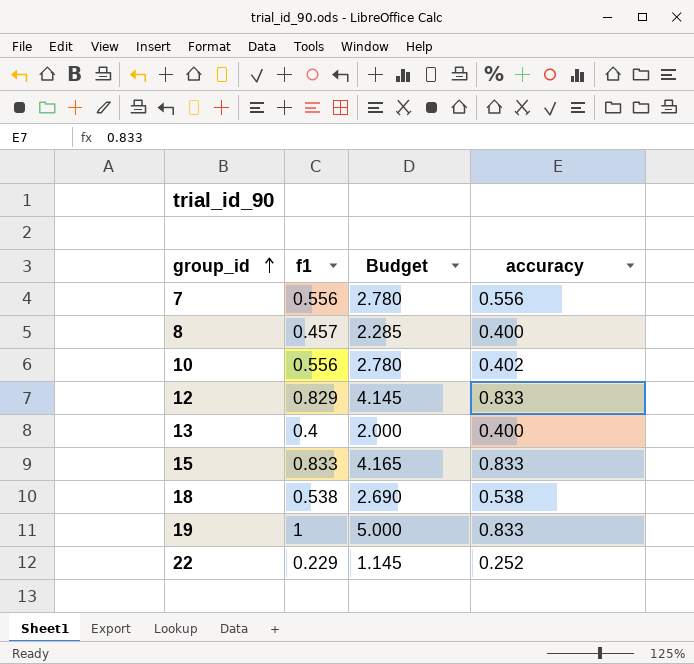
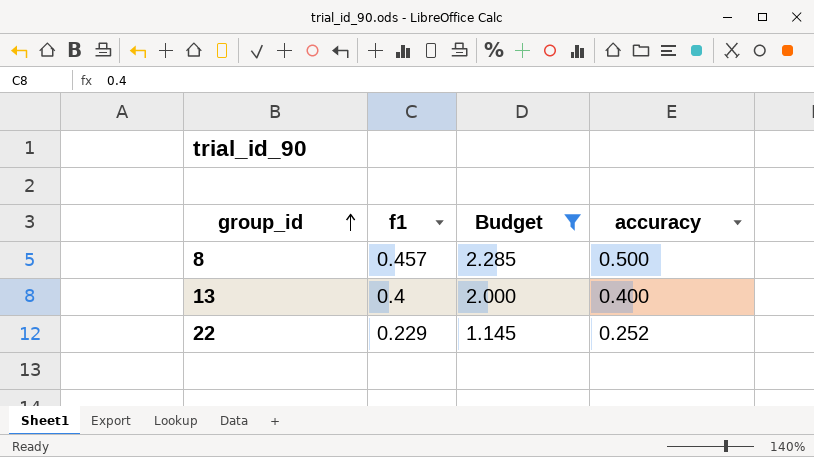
filter: none -> Budget <= 2.285
8 | accuracy: 0.400 -> 0.500

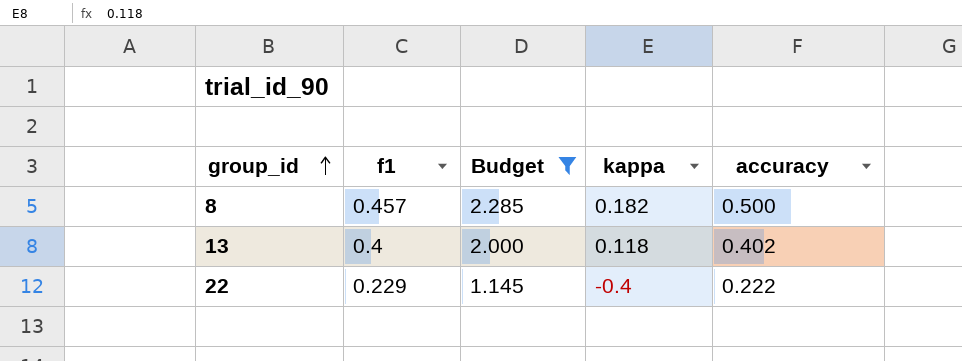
column kappa | position: none -> 4
13 | accuracy: 0.400 -> 0.402
22 | accuracy: 0.252 -> 0.222

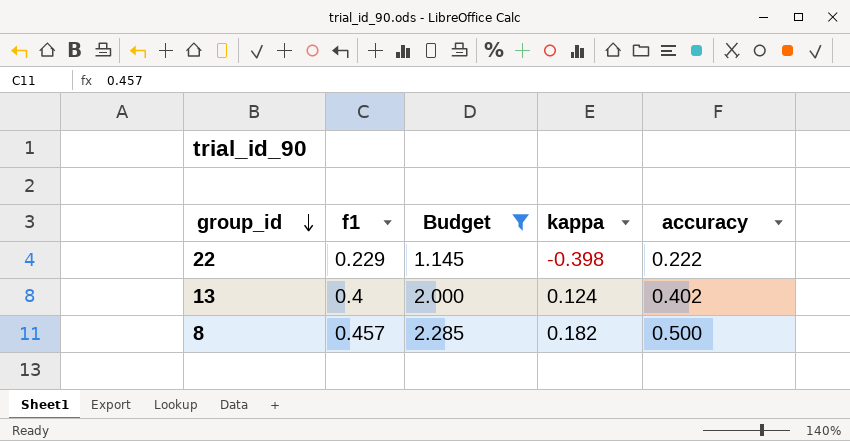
row order: group_id ascending -> group_id descending
22 | kappa: -0.4 -> -0.398
13 | kappa: 0.118 -> 0.124

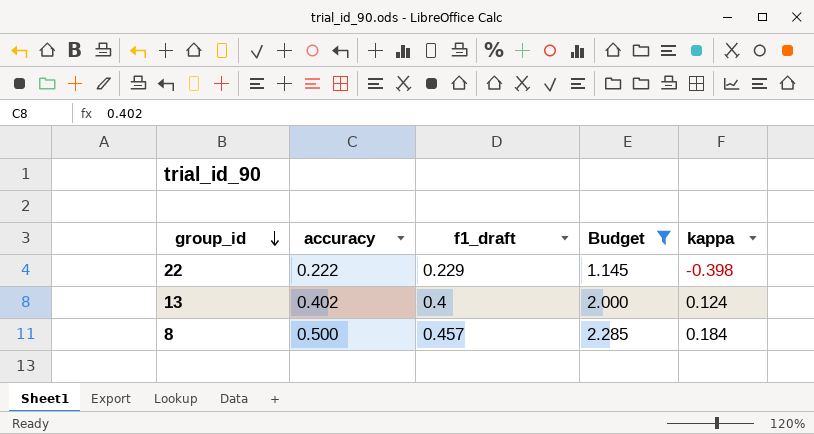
column accuracy | position: 5 -> 2
column name: f1 -> f1_draft
8 | kappa: 0.182 -> 0.184

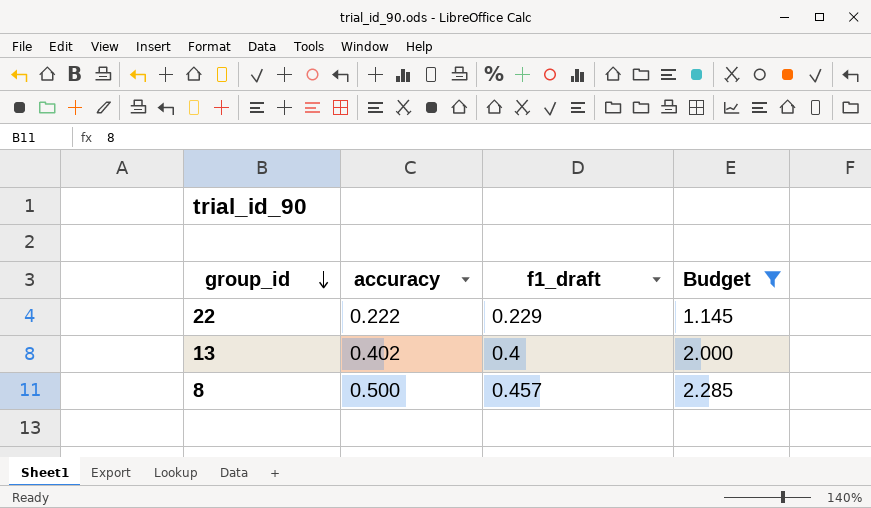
column kappa | position: 5 -> none

